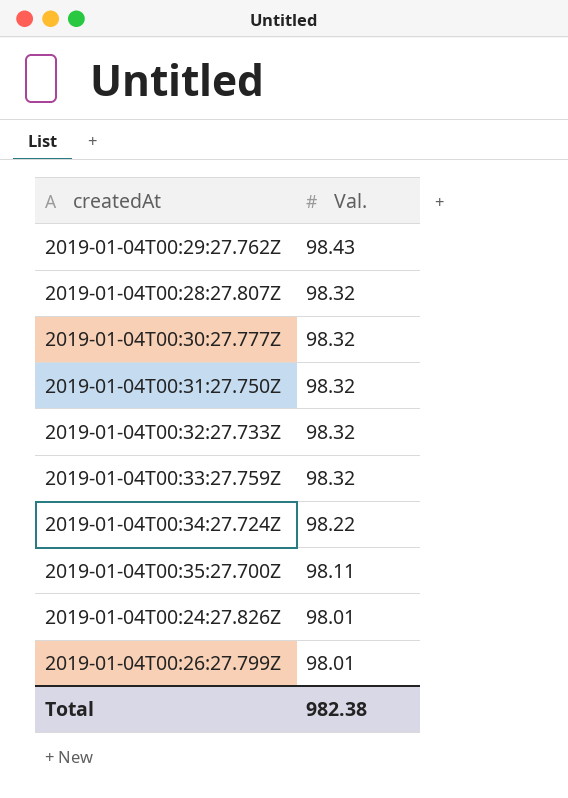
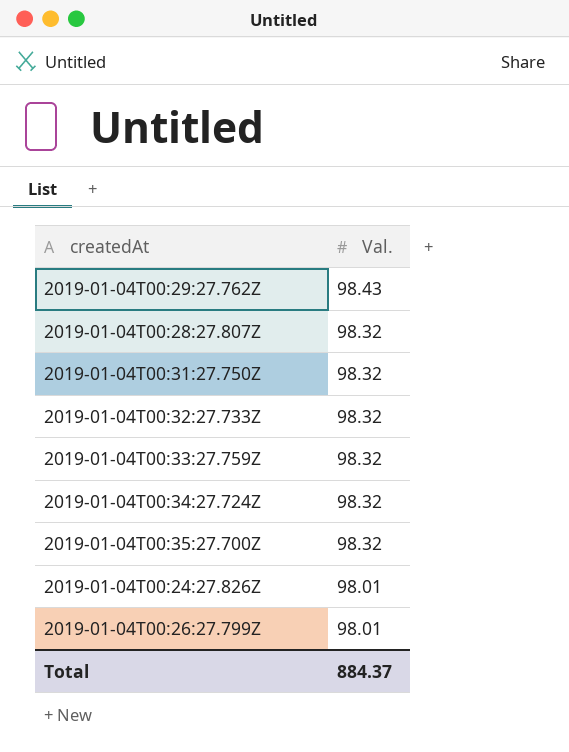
row 2019-01-04T00:30:27.777Z: 98.32 -> none
2019-01-04T00:34:27.724Z | Val.: 98.22 -> 98.32
2019-01-04T00:35:27.700Z | Val.: 98.11 -> 98.32
Total | Val.: 982.38 -> 884.37

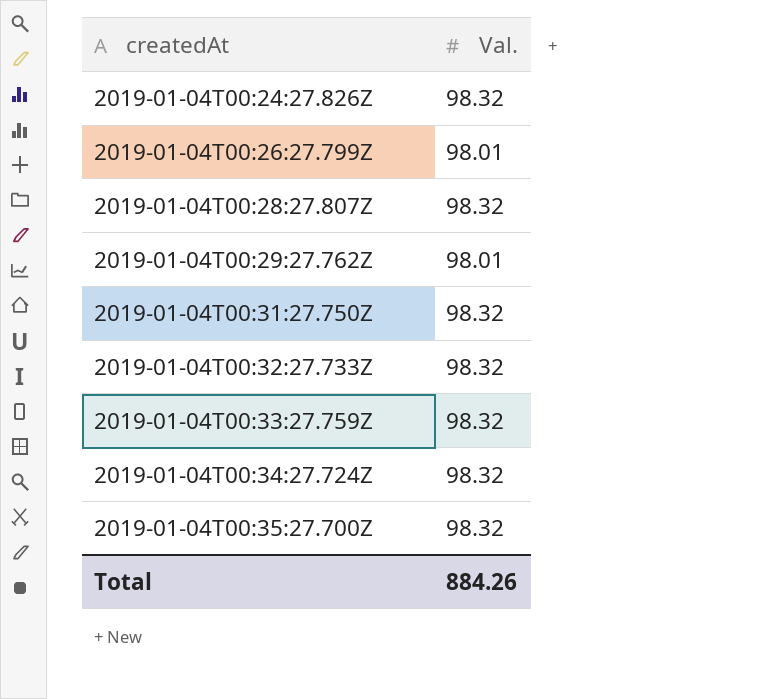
row order: Val. descending -> createdAt ascending
2019-01-04T00:24:27.826Z | Val.: 98.01 -> 98.32
2019-01-04T00:29:27.762Z | Val.: 98.43 -> 98.01
Total | Val.: 884.37 -> 884.26

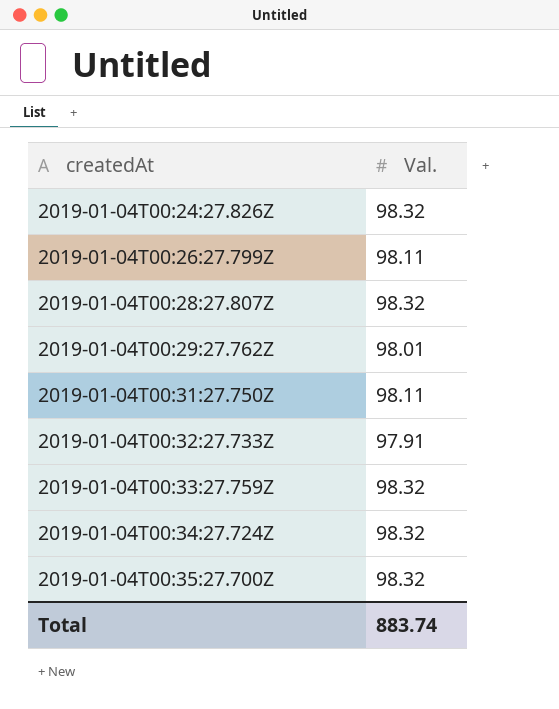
2019-01-04T00:26:27.799Z | Val.: 98.01 -> 98.11
2019-01-04T00:31:27.750Z | Val.: 98.32 -> 98.11
2019-01-04T00:32:27.733Z | Val.: 98.32 -> 97.91
Total | Val.: 884.26 -> 883.74

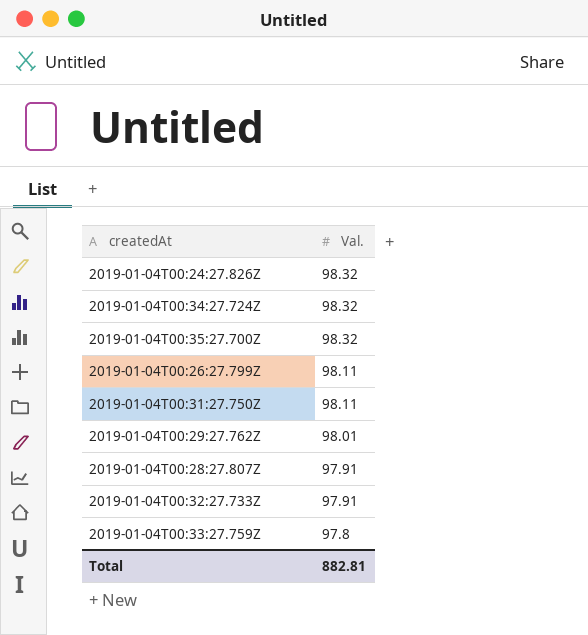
row order: createdAt ascending -> Val. descending
2019-01-04T00:28:27.807Z | Val.: 98.32 -> 97.91
2019-01-04T00:33:27.759Z | Val.: 98.32 -> 97.8
Total | Val.: 883.74 -> 882.81

